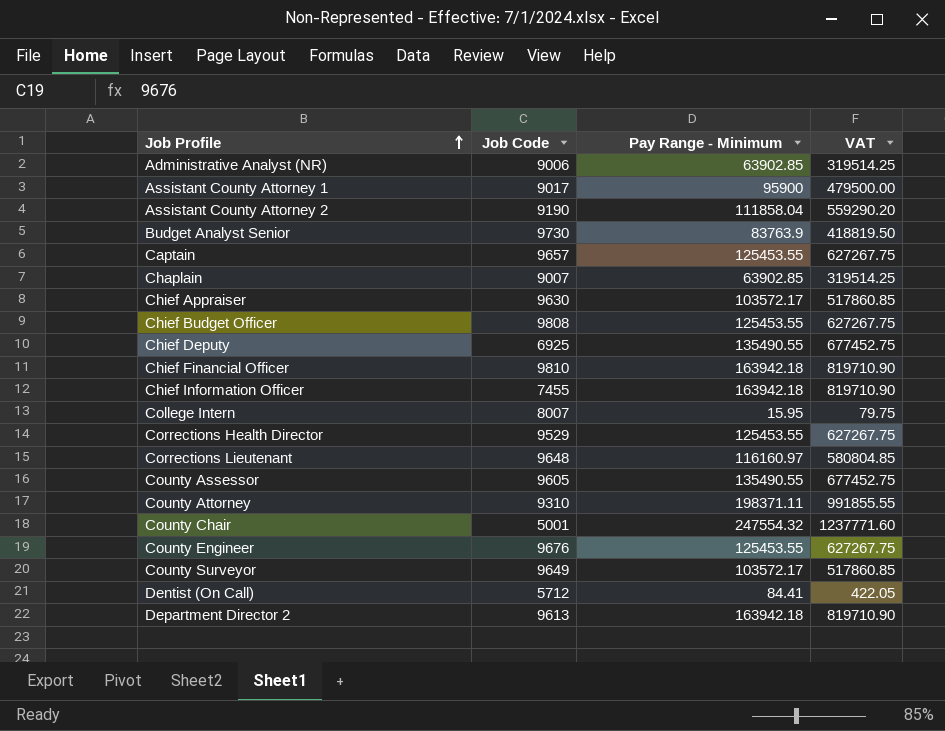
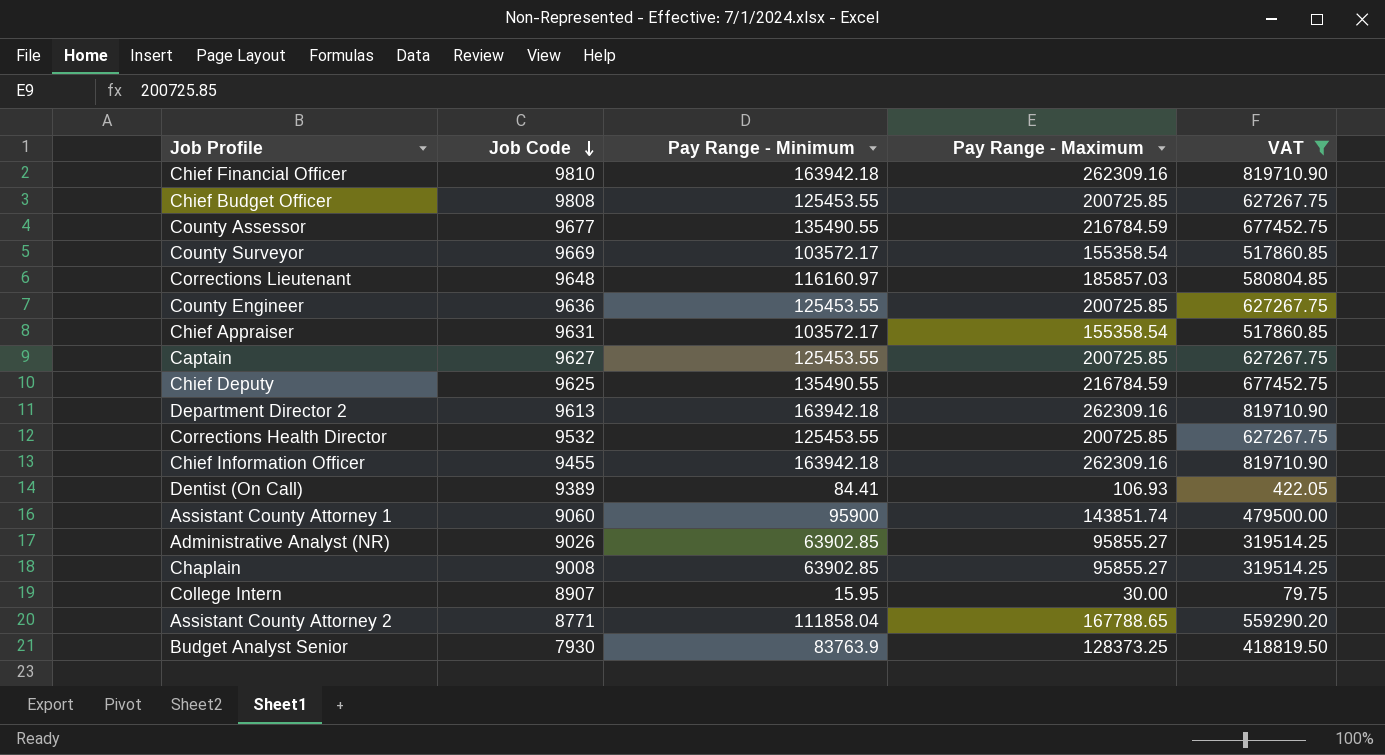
filter: none -> VAT <= 819710.90
row order: Job Profile ascending -> Job Code descending
column Pay Range - Maximum | position: none -> 4
County Assessor | Job Code: 9605 -> 9677
County Surveyor | Job Code: 9649 -> 9669
County Engineer | Job Code: 9676 -> 9636
Chief Appraiser | Job Code: 9630 -> 9631
Captain | Job Code: 9657 -> 9627
Chief Deputy | Job Code: 6925 -> 9625
Corrections Health Director | Job Code: 9529 -> 9532
Chief Information Officer | Job Code: 7455 -> 9455
Dentist (On Call) | Job Code: 5712 -> 9389
Assistant County Attorney 1 | Job Code: 9017 -> 9060
Administrative Analyst (NR) | Job Code: 9006 -> 9026
Chaplain | Job Code: 9007 -> 9008
College Intern | Job Code: 8007 -> 8907
Assistant County Attorney 2 | Job Code: 9190 -> 8771
Budget Analyst Senior | Job Code: 9730 -> 7930

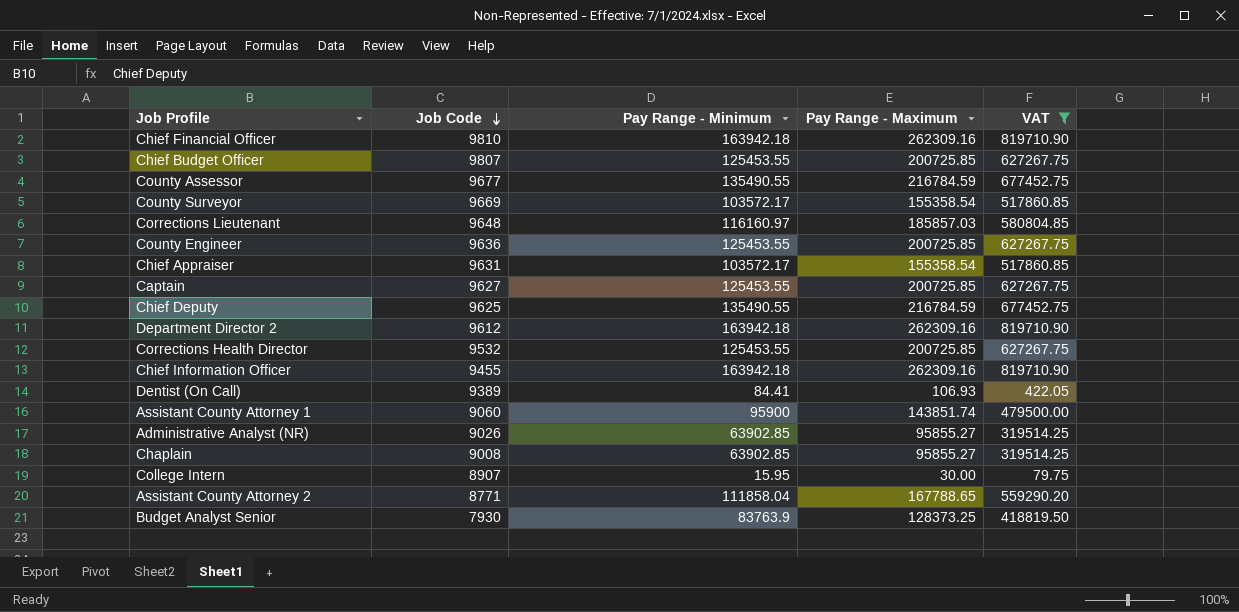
Chief Budget Officer | Job Code: 9808 -> 9807
Department Director 2 | Job Code: 9613 -> 9612

